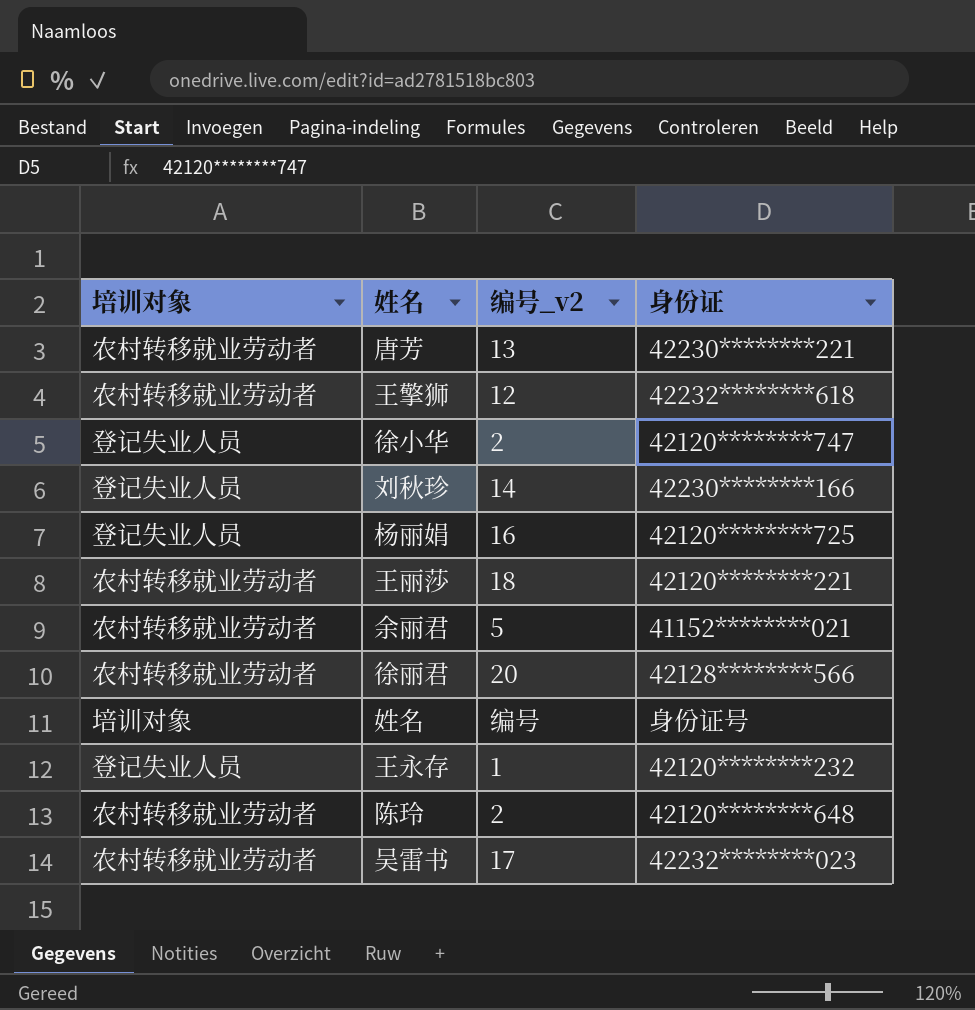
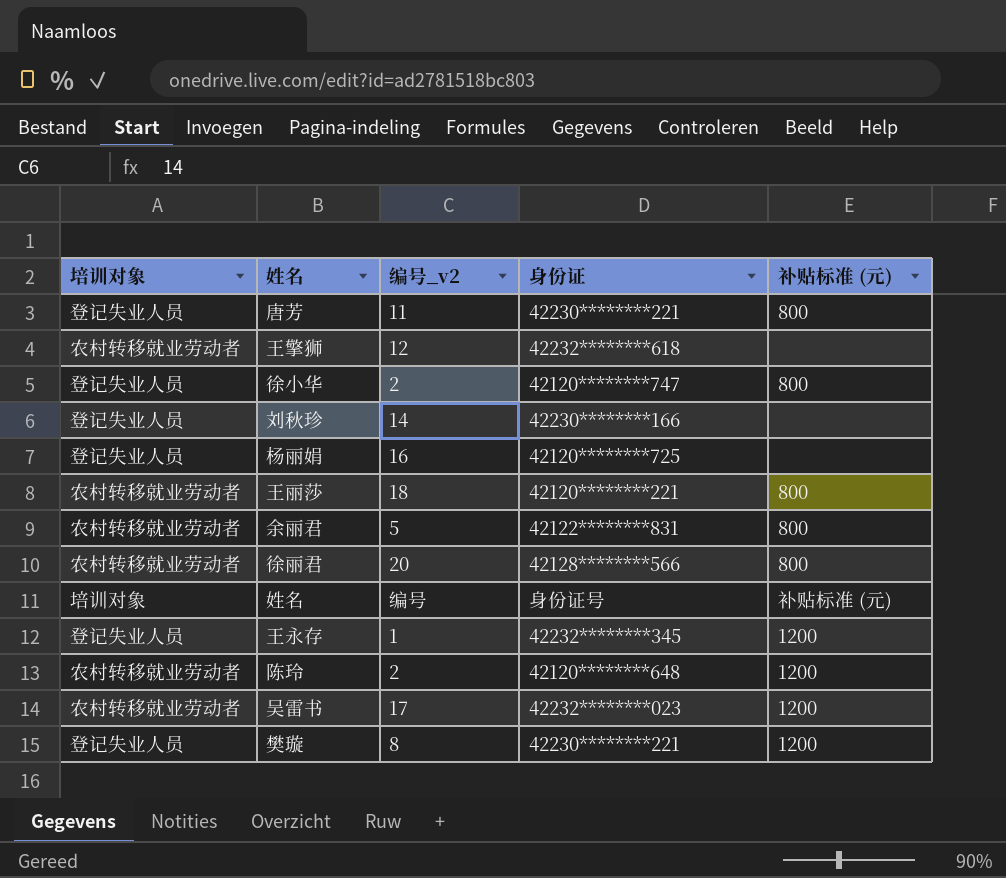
column 补贴标准 (元) | position: none -> 5
唐芳 | 培训对象: 农村转移就业劳动者 -> 登记失业人员
唐芳 | 编号_v2: 13 -> 11
余丽君 | 身份证: 41152********021 -> 42122********831
王永存 | 身份证: 42120********232 -> 42232********345
row 樊璇: none -> 登记失业人员 | 8 | 42230********221 | 1200

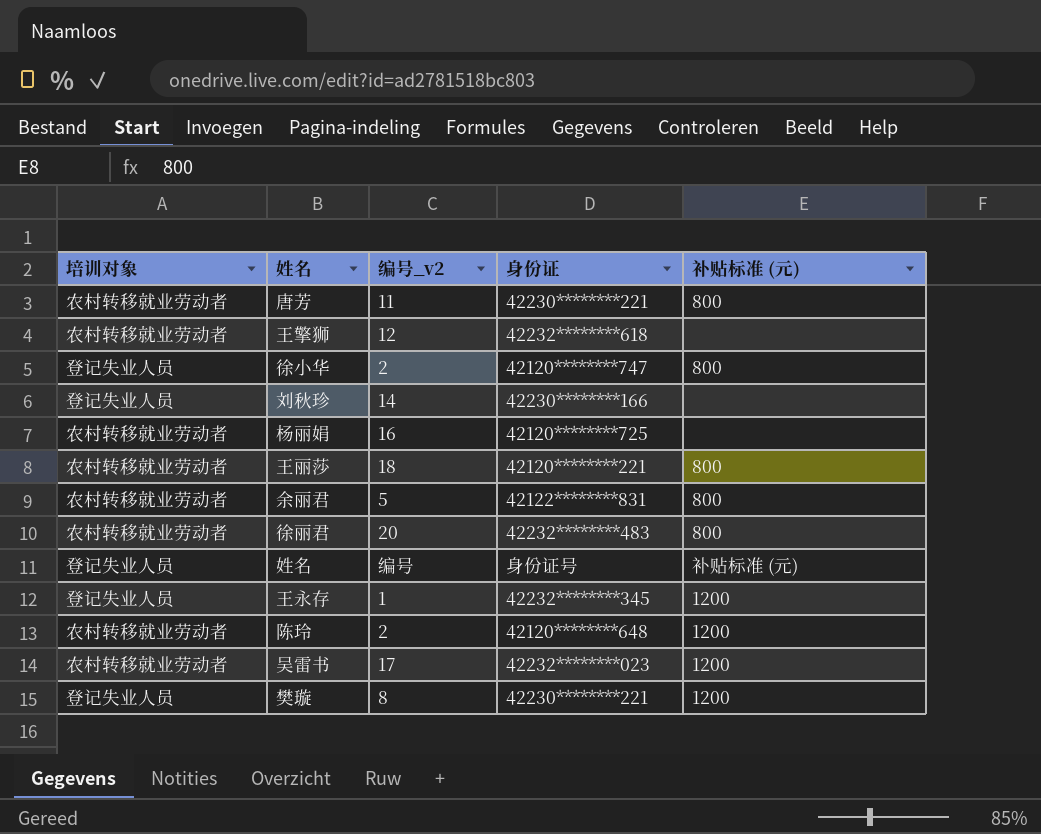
唐芳 | 培训对象: 登记失业人员 -> 农村转移就业劳动者
杨丽娟 | 培训对象: 登记失业人员 -> 农村转移就业劳动者
徐丽君 | 身份证: 42128********566 -> 42232********483
姓名 | 培训对象: 培训对象 -> 登记失业人员

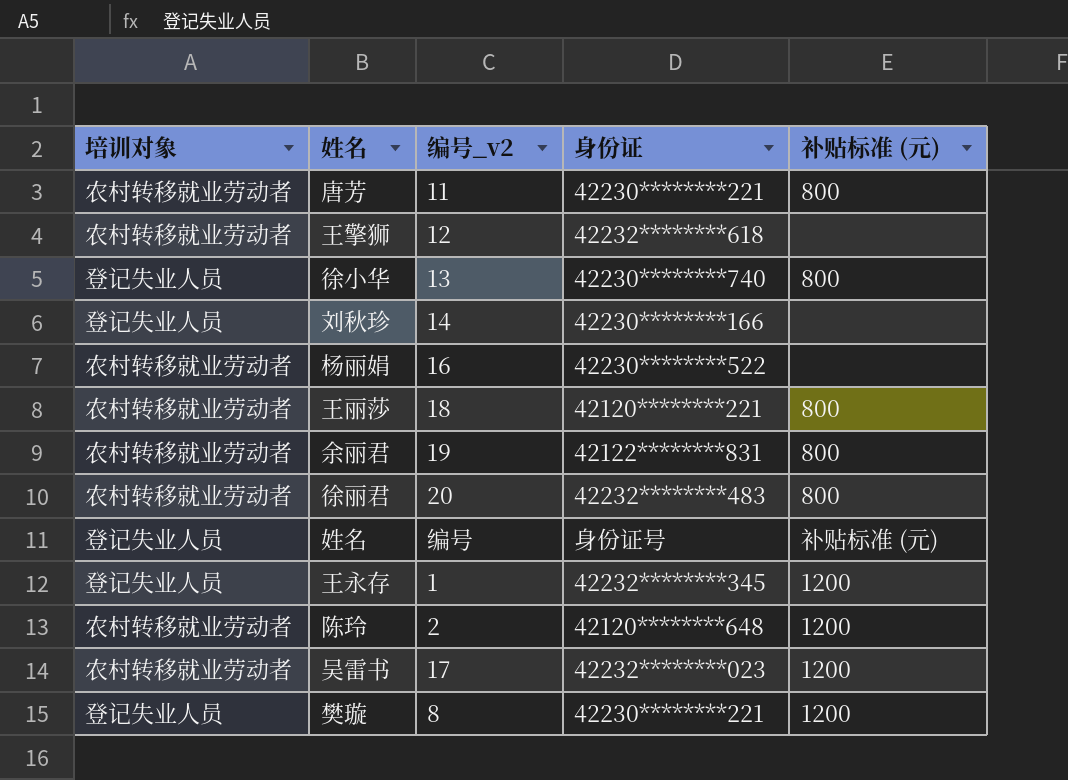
徐小华 | 编号_v2: 2 -> 13
徐小华 | 身份证: 42120********747 -> 42230********740
杨丽娟 | 身份证: 42120********725 -> 42230********522
余丽君 | 编号_v2: 5 -> 19

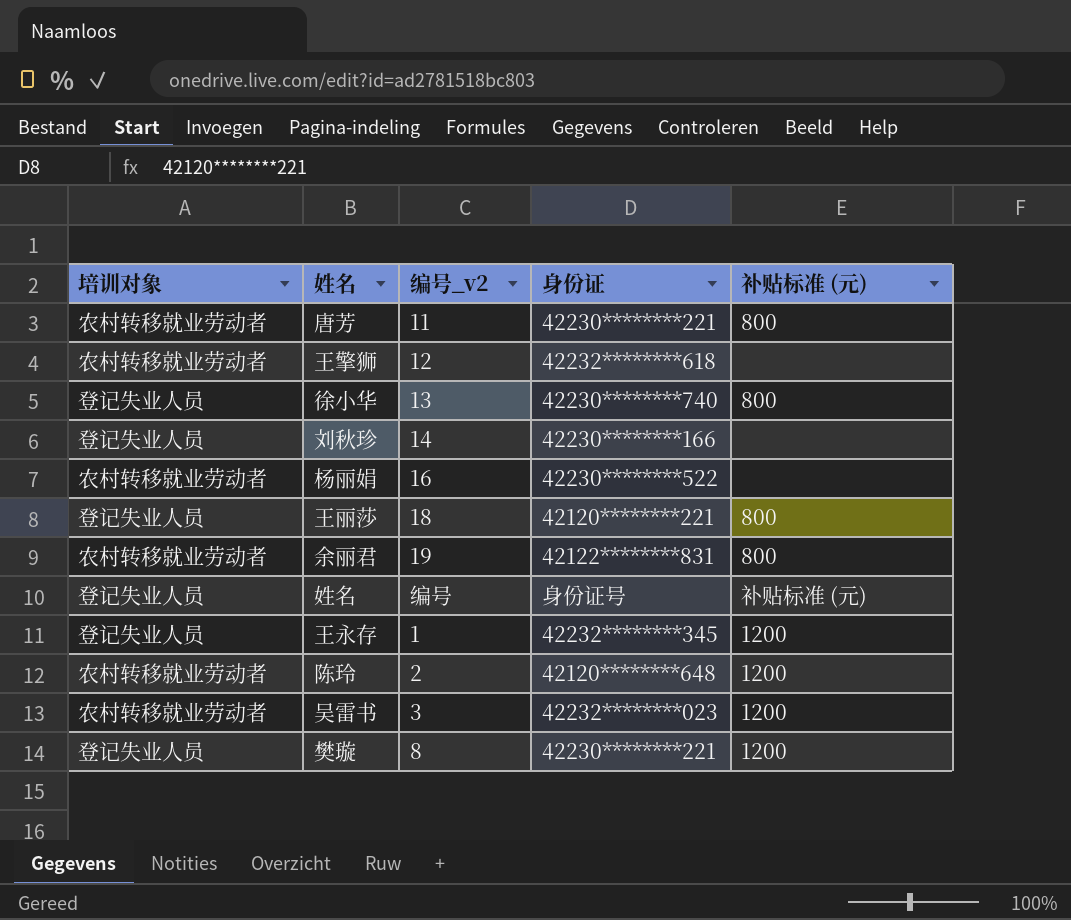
row 徐丽君: 农村转移就业劳动者 | 20 | 42232********483 | 800 -> none
王丽莎 | 培训对象: 农村转移就业劳动者 -> 登记失业人员
吴雷书 | 编号_v2: 17 -> 3

